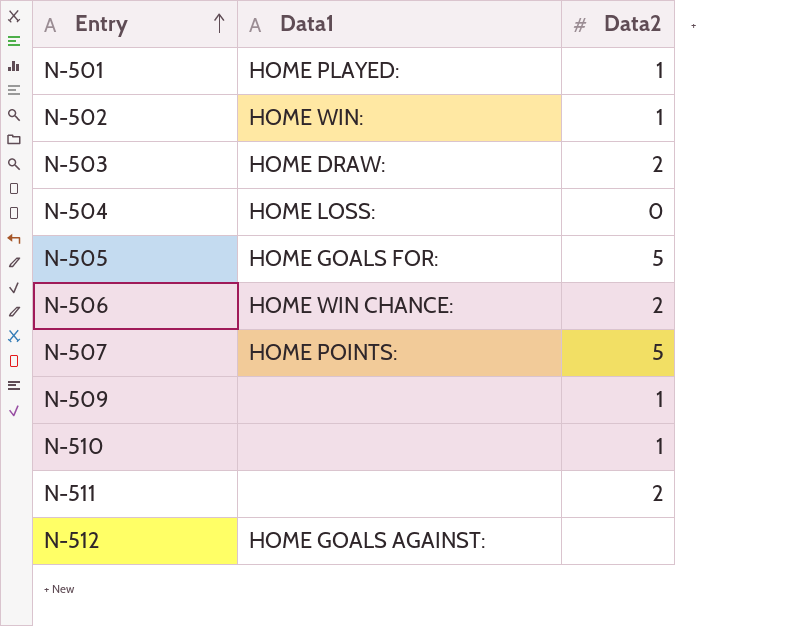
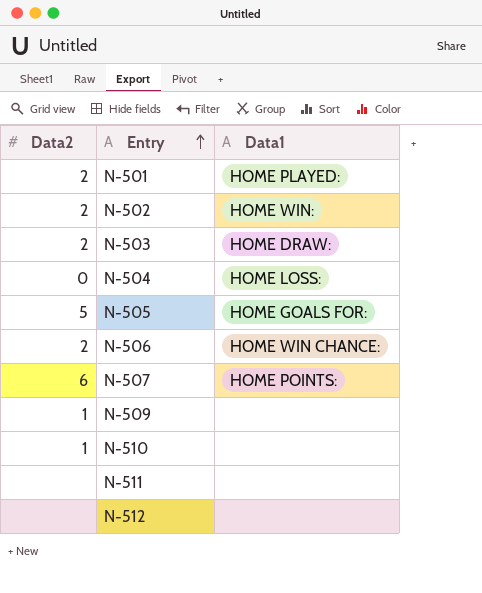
column Data2 | position: 3 -> 1
N-501 | Data2: 1 -> 2
N-502 | Data2: 1 -> 2
N-507 | Data2: 5 -> 6
N-511 | Data2: 2 -> none
N-512 | Data1: HOME GOALS AGAINST: -> none

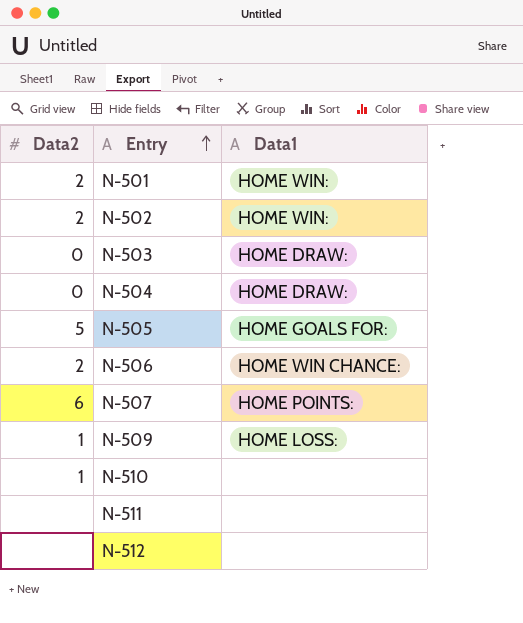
N-501 | Data1: HOME PLAYED: -> HOME WIN:
N-503 | Data2: 2 -> 0
N-504 | Data1: HOME LOSS: -> HOME DRAW:
N-509 | Data1: none -> HOME LOSS:

